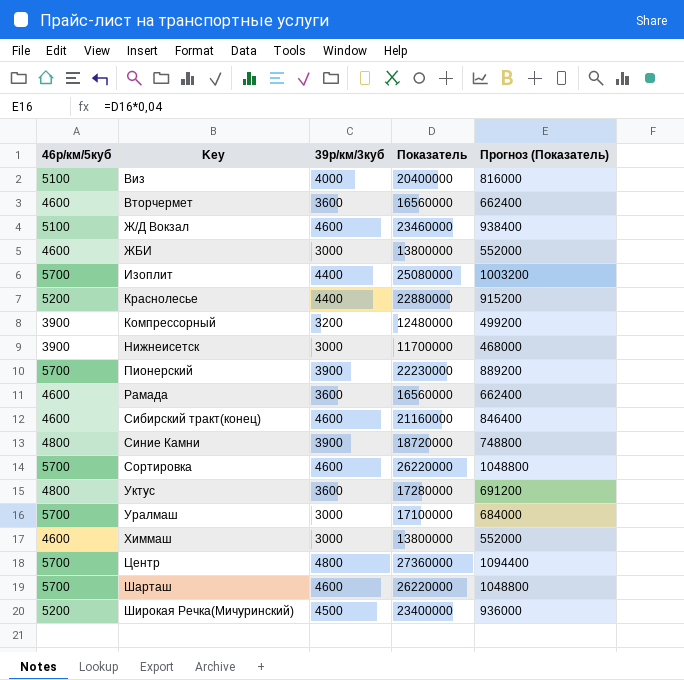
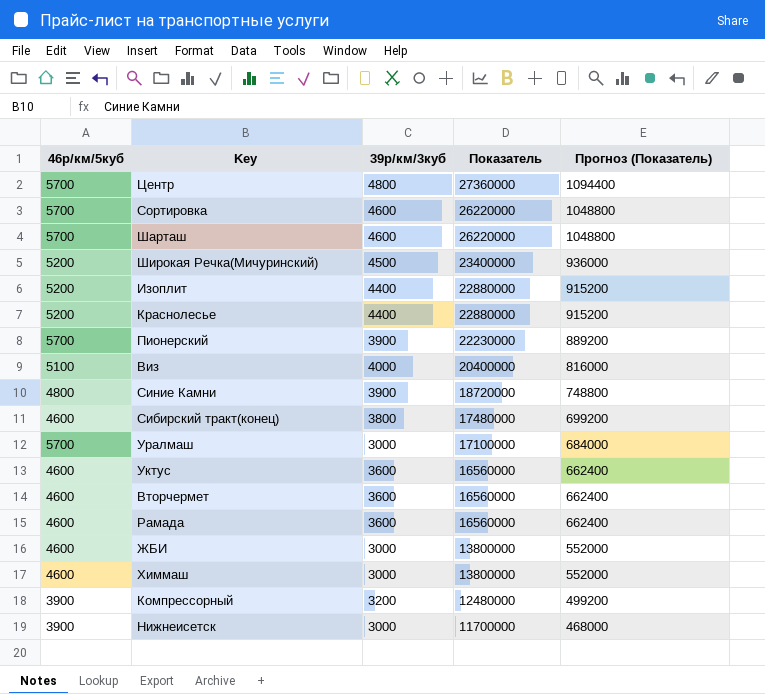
row order: none -> Показатель descending
row Ж/Д Вокзал: 5100 | 4600 | 23460000 | 938400 -> none
Изоплит | 46р/км/5куб: 5700 -> 5200
Изоплит | Показатель: 25080000 -> 22880000
Изоплит | Прогноз (Показатель): 1003200 -> 915200
Сибирский тракт(конец) | 39р/км/3куб: 4600 -> 3800
Сибирский тракт(конец) | Показатель: 21160000 -> 17480000
Сибирский тракт(конец) | Прогноз (Показатель): 846400 -> 699200
Уктус | 46р/км/5куб: 4800 -> 4600
Уктус | Показатель: 17280000 -> 16560000
Уктус | Прогноз (Показатель): 691200 -> 662400

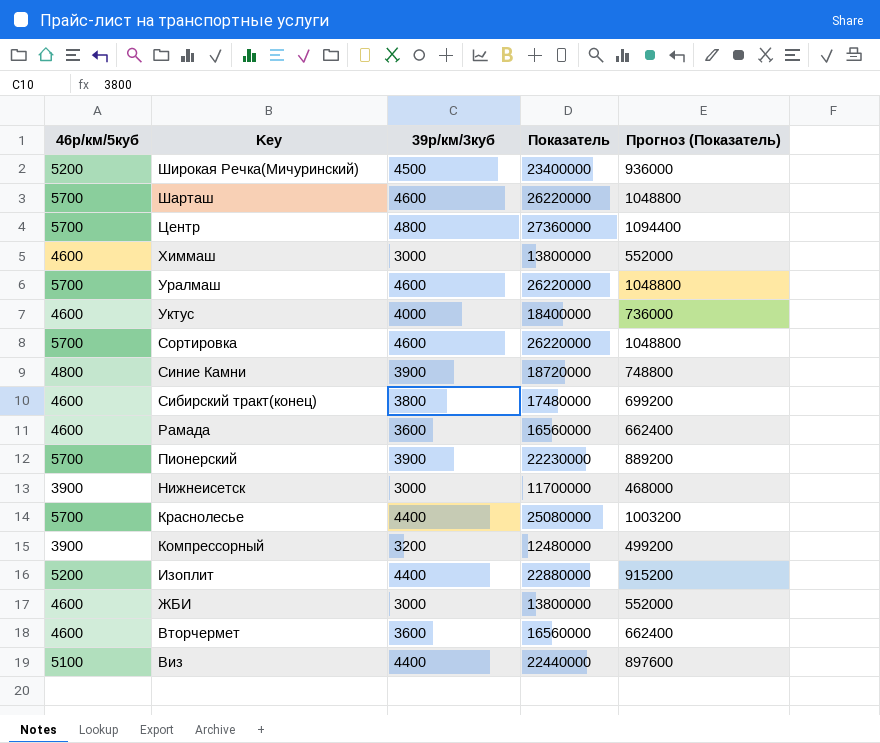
row order: Показатель descending -> Key descending
Уралмаш | 39р/км/3куб: 3000 -> 4600
Уралмаш | Показатель: 17100000 -> 26220000
Уралмаш | Прогноз (Показатель): 684000 -> 1048800
Уктус | 39р/км/3куб: 3600 -> 4000
Уктус | Показатель: 16560000 -> 18400000
Уктус | Прогноз (Показатель): 662400 -> 736000
Краснолесье | 46р/км/5куб: 5200 -> 5700
Краснолесье | Показатель: 22880000 -> 25080000
Краснолесье | Прогноз (Показатель): 915200 -> 1003200
Виз | 39р/км/3куб: 4000 -> 4400
Виз | Показатель: 20400000 -> 22440000
Виз | Прогноз (Показатель): 816000 -> 897600

